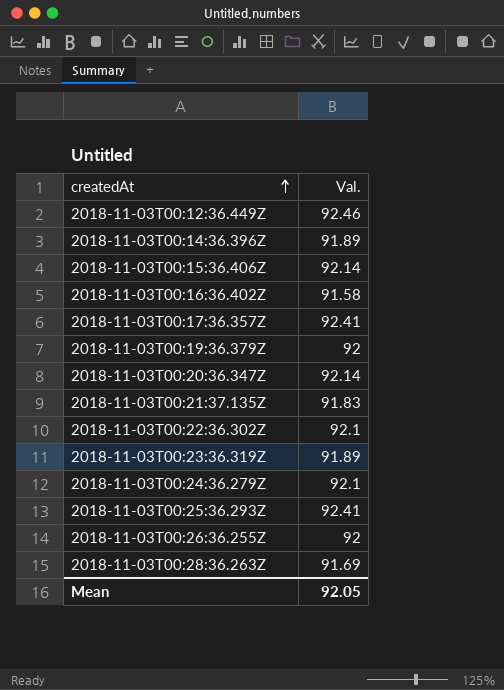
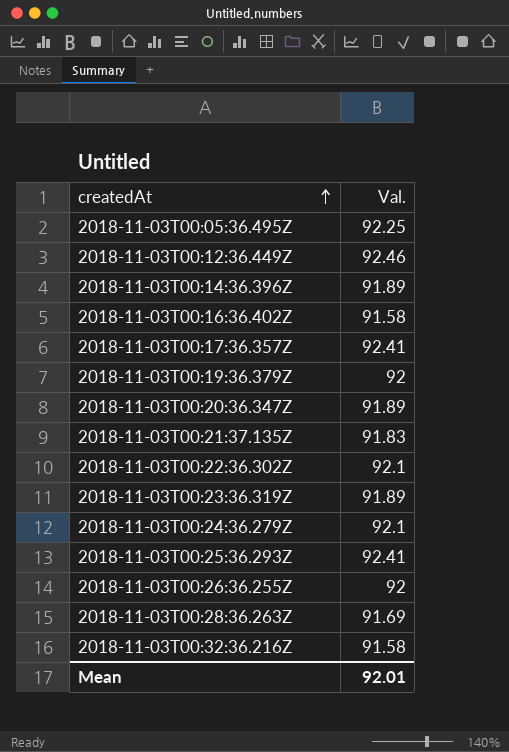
row 2018-11-03T00:15:36.406Z: 92.14 -> none
row 2018-11-03T00:05:36.495Z: none -> 92.25
2018-11-03T00:20:36.347Z | Val.: 92.14 -> 91.89
row 2018-11-03T00:32:36.216Z: none -> 91.58
Mean | Val.: 92.05 -> 92.01

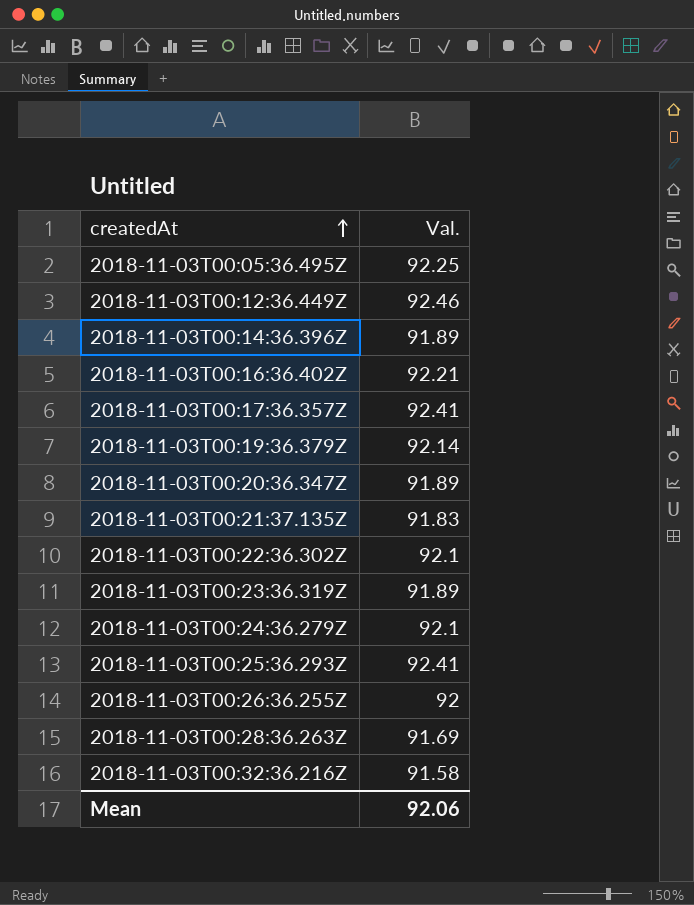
2018-11-03T00:16:36.402Z | Val.: 91.58 -> 92.21
2018-11-03T00:19:36.379Z | Val.: 92 -> 92.14
Mean | Val.: 92.01 -> 92.06

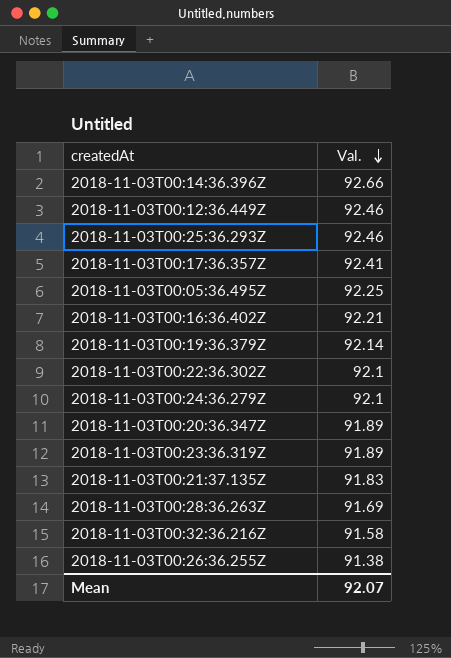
row order: createdAt ascending -> Val. descending
2018-11-03T00:14:36.396Z | Val.: 91.89 -> 92.66
2018-11-03T00:25:36.293Z | Val.: 92.41 -> 92.46
2018-11-03T00:26:36.255Z | Val.: 92 -> 91.38
Mean | Val.: 92.06 -> 92.07

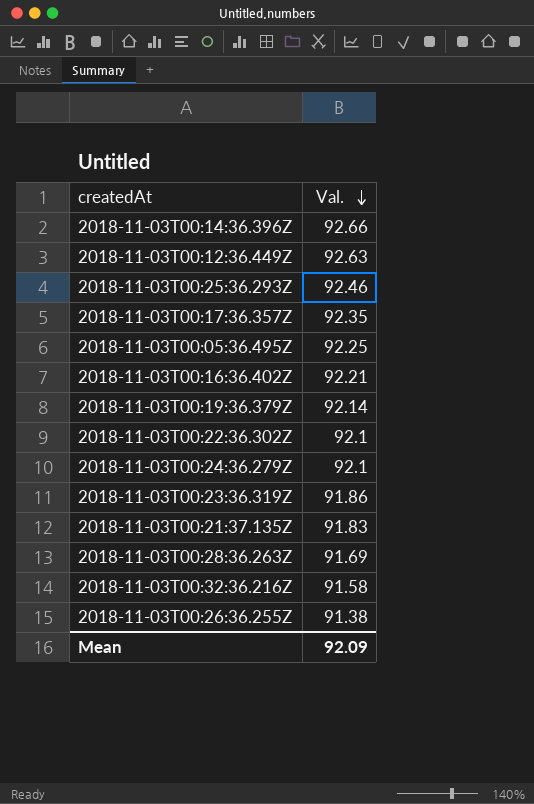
row 2018-11-03T00:20:36.347Z: 91.89 -> none
2018-11-03T00:12:36.449Z | Val.: 92.46 -> 92.63
2018-11-03T00:17:36.357Z | Val.: 92.41 -> 92.35
2018-11-03T00:23:36.319Z | Val.: 91.89 -> 91.86
Mean | Val.: 92.07 -> 92.09

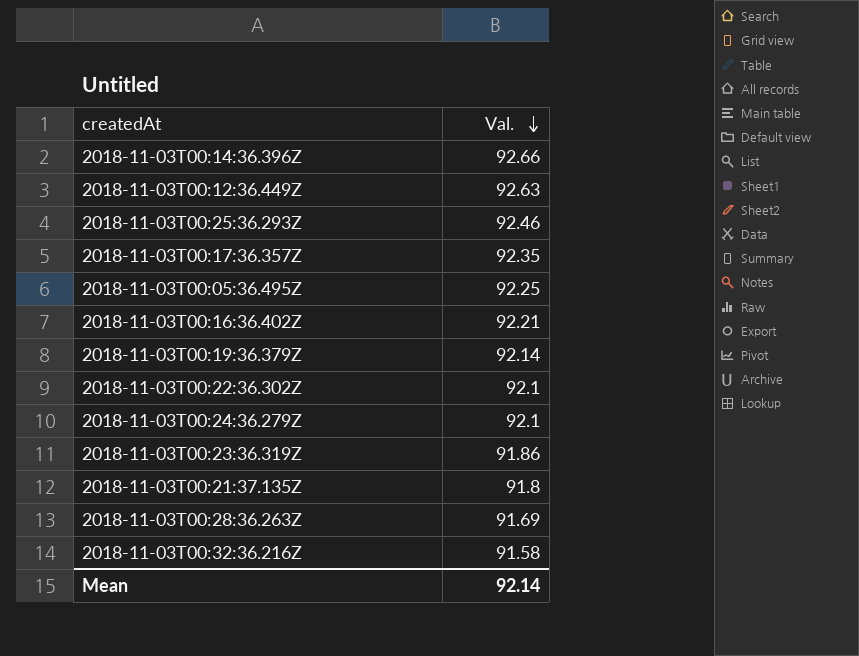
row 2018-11-03T00:26:36.255Z: 91.38 -> none
2018-11-03T00:21:37.135Z | Val.: 91.83 -> 91.8
Mean | Val.: 92.09 -> 92.14

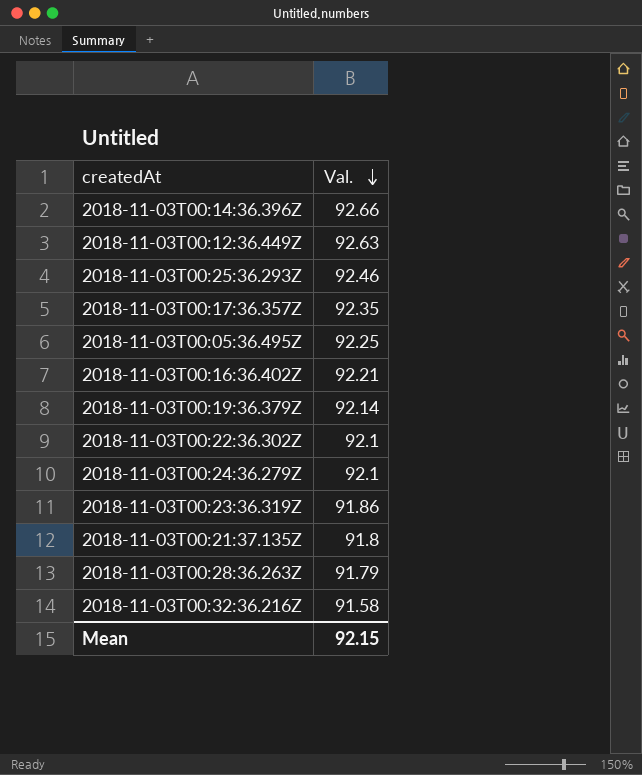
2018-11-03T00:28:36.263Z | Val.: 91.69 -> 91.79
Mean | Val.: 92.14 -> 92.15

